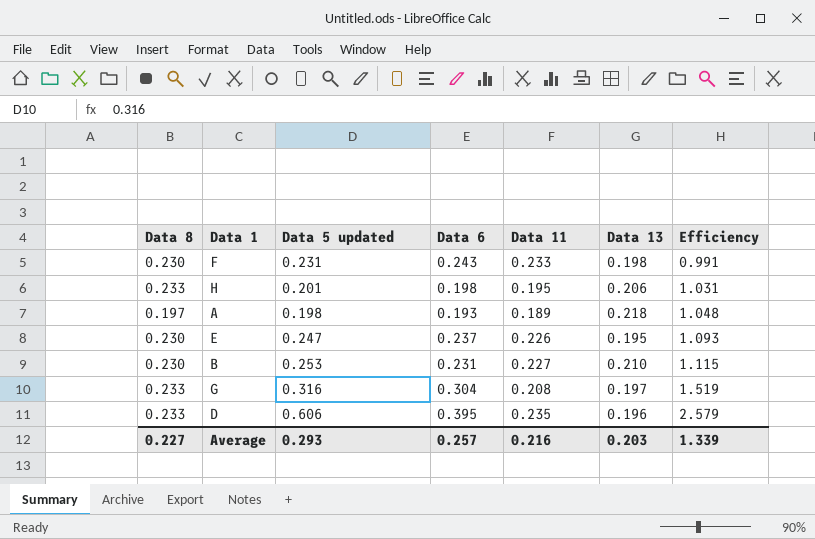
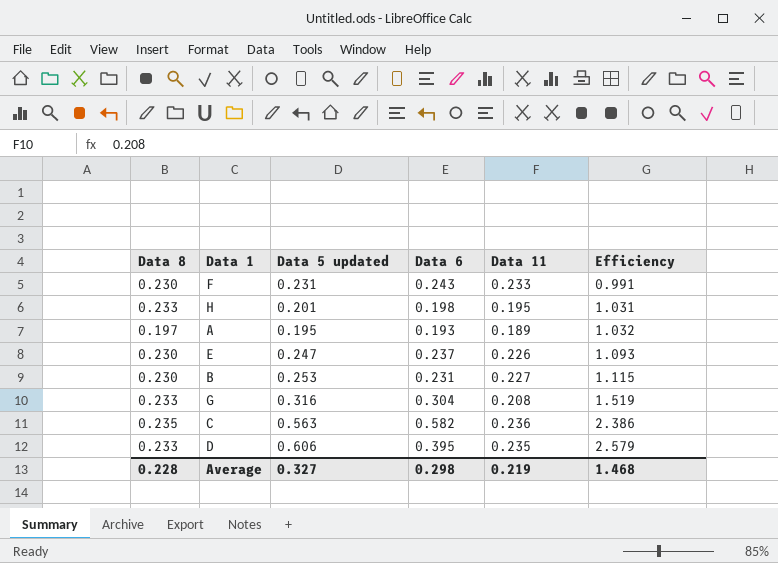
column Data 13 | position: 6 -> none
A | Data 5 updated: 0.198 -> 0.195
A | Efficiency: 1.048 -> 1.032
row C: none -> 0.235 | 0.563 | 0.582 | 0.236 | 2.386
Average | Data 8: 0.227 -> 0.228
Average | Data 5 updated: 0.293 -> 0.327
Average | Data 6: 0.257 -> 0.298
Average | Data 11: 0.216 -> 0.219
Average | Efficiency: 1.339 -> 1.468

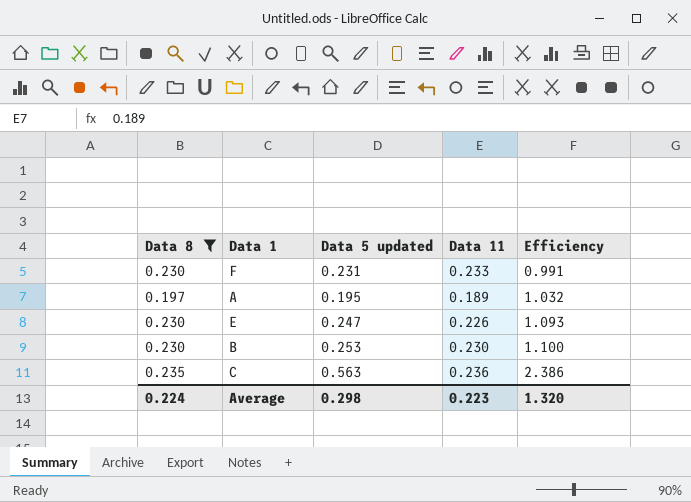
filter: none -> Data 8 != 0.233
column Data 6 | position: 4 -> none
B | Data 11: 0.227 -> 0.230
B | Efficiency: 1.115 -> 1.100
Average | Data 8: 0.228 -> 0.224
Average | Data 5 updated: 0.327 -> 0.298
Average | Data 11: 0.219 -> 0.223
Average | Efficiency: 1.468 -> 1.320

